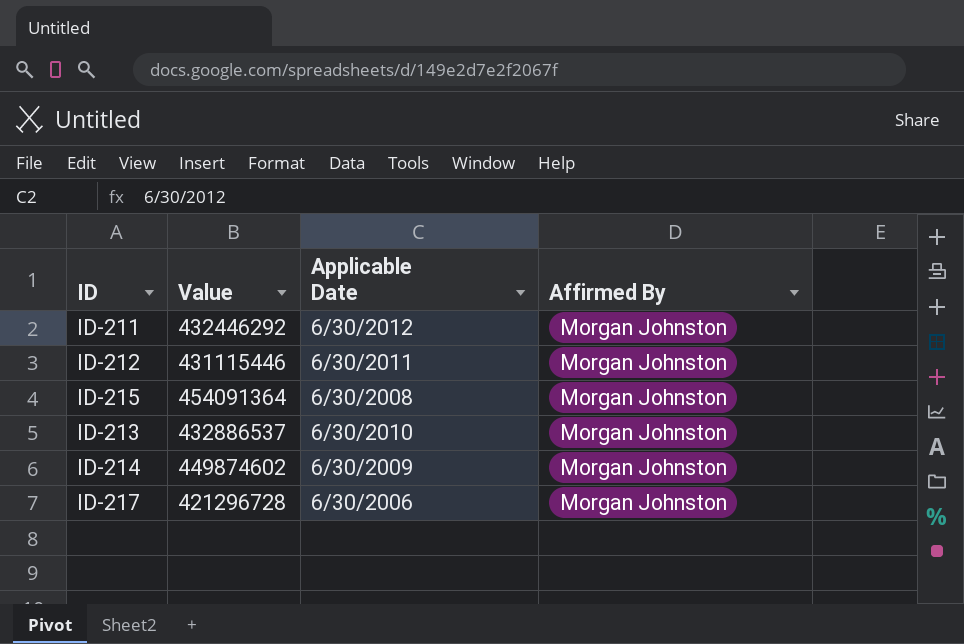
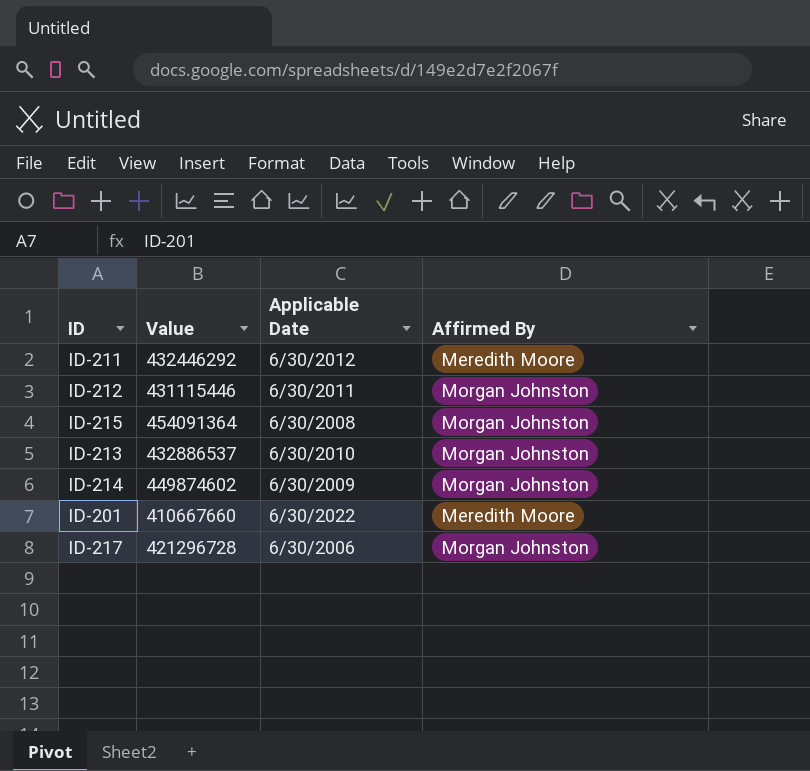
ID-211 | Affirmed By: Morgan Johnston -> Meredith Moore
row ID-201: none -> 410667660 | 6/30/2022 | Meredith Moore

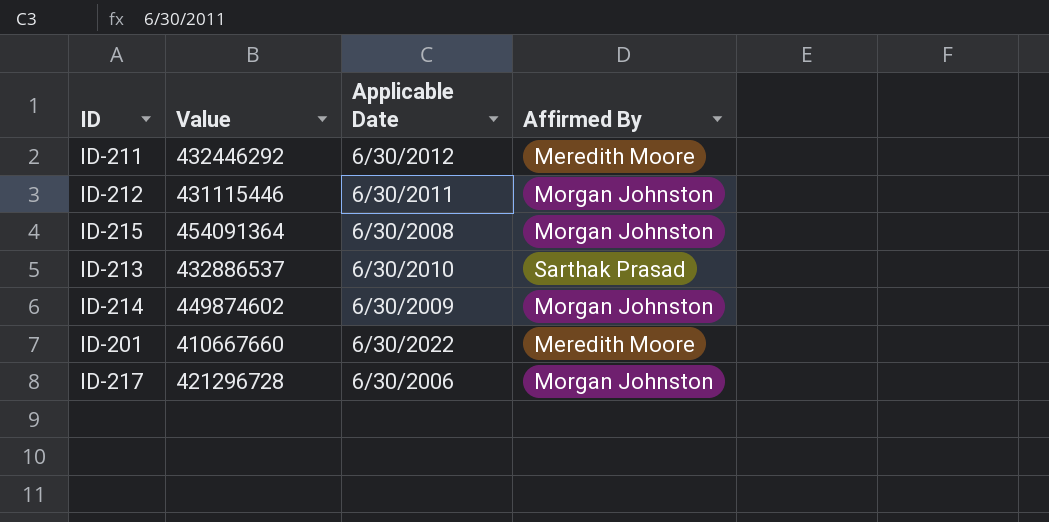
ID-213 | Affirmed By: Morgan Johnston -> Sarthak Prasad

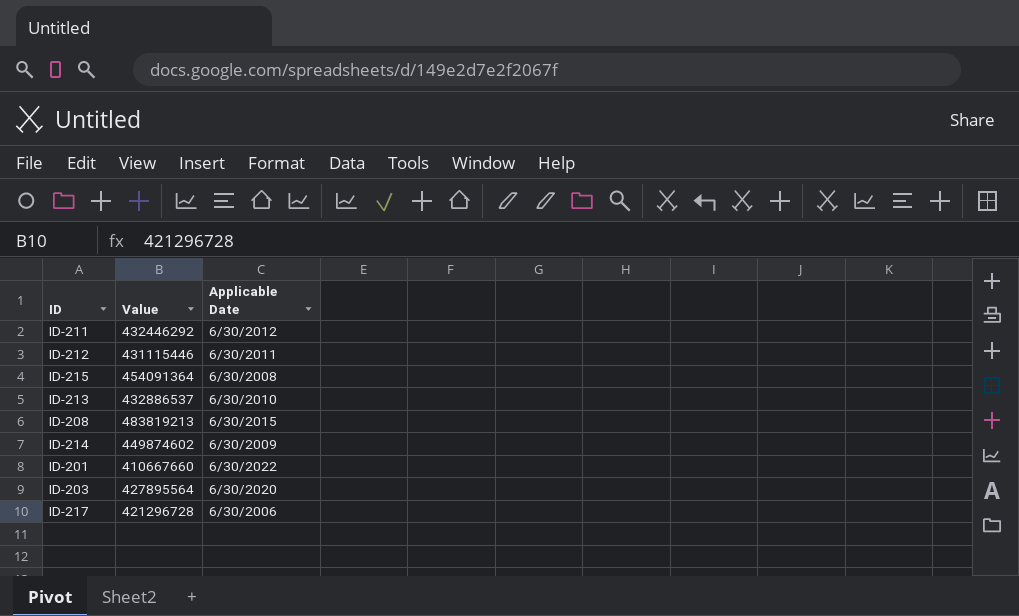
column Affirmed By | position: 4 -> none
row ID-208: none -> 483819213 | 6/30/2015
row ID-203: none -> 427895564 | 6/30/2020

